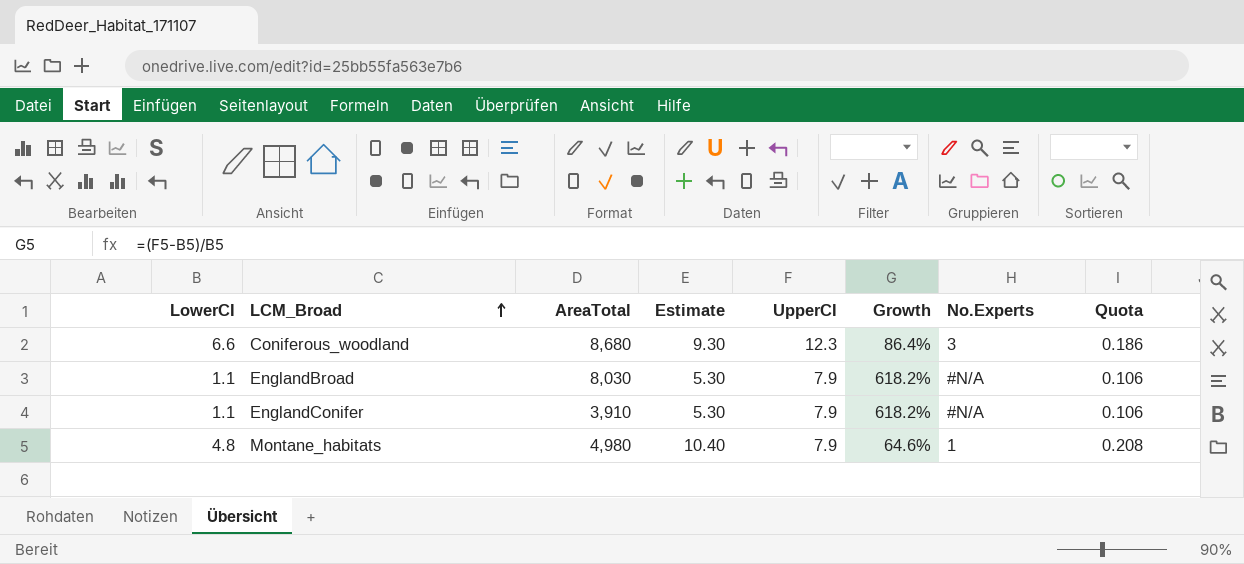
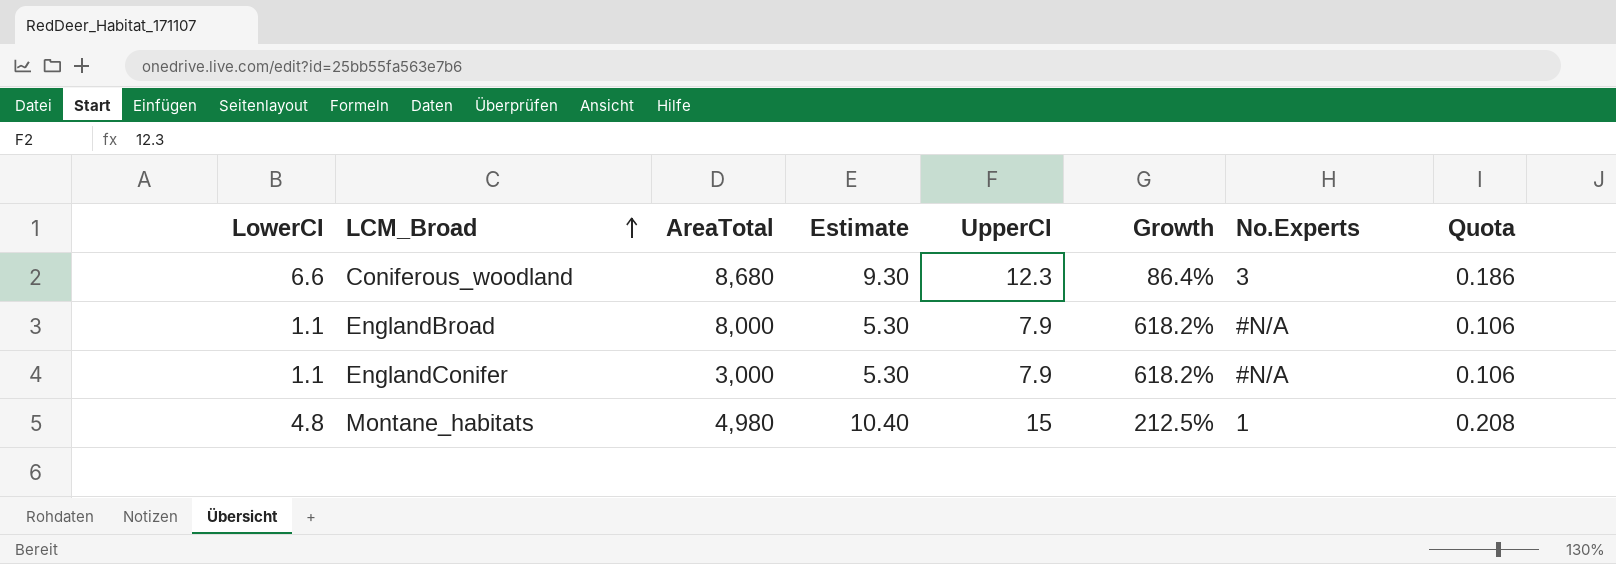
EnglandBroad | AreaTotal: 8,030 -> 8,000
EnglandConifer | AreaTotal: 3,910 -> 3,000
Montane_habitats | UpperCI: 7.9 -> 15
Montane_habitats | Growth: 64.6% -> 212.5%

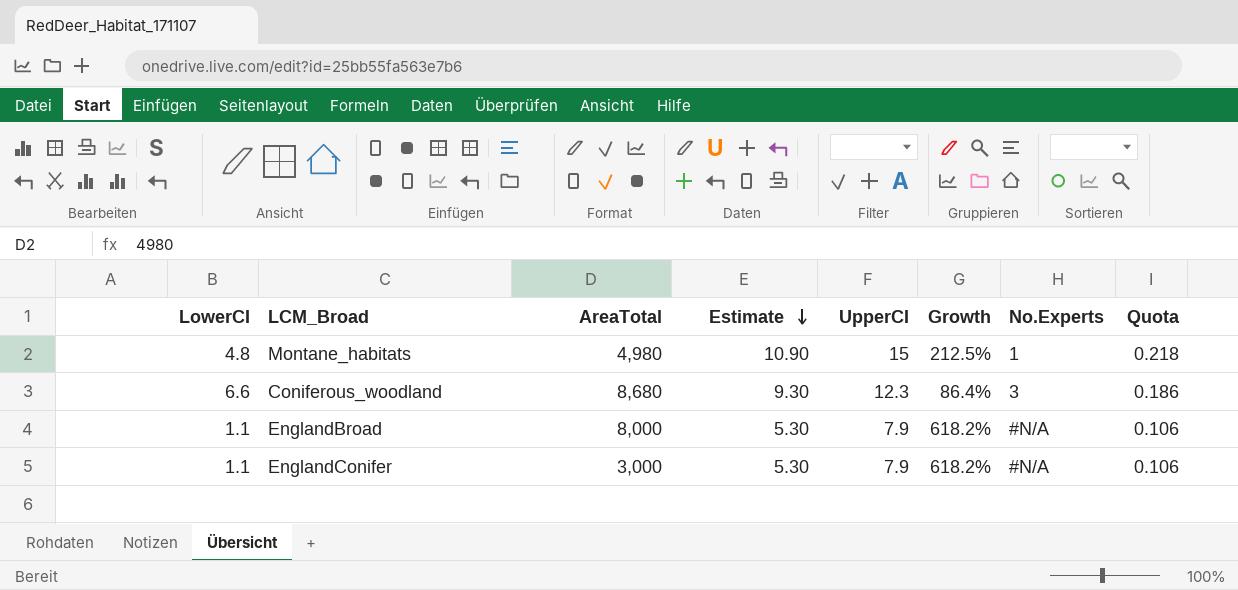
row order: LCM_Broad ascending -> Estimate descending
Montane_habitats | Estimate: 10.40 -> 10.90
Montane_habitats | Quota: 0.208 -> 0.218

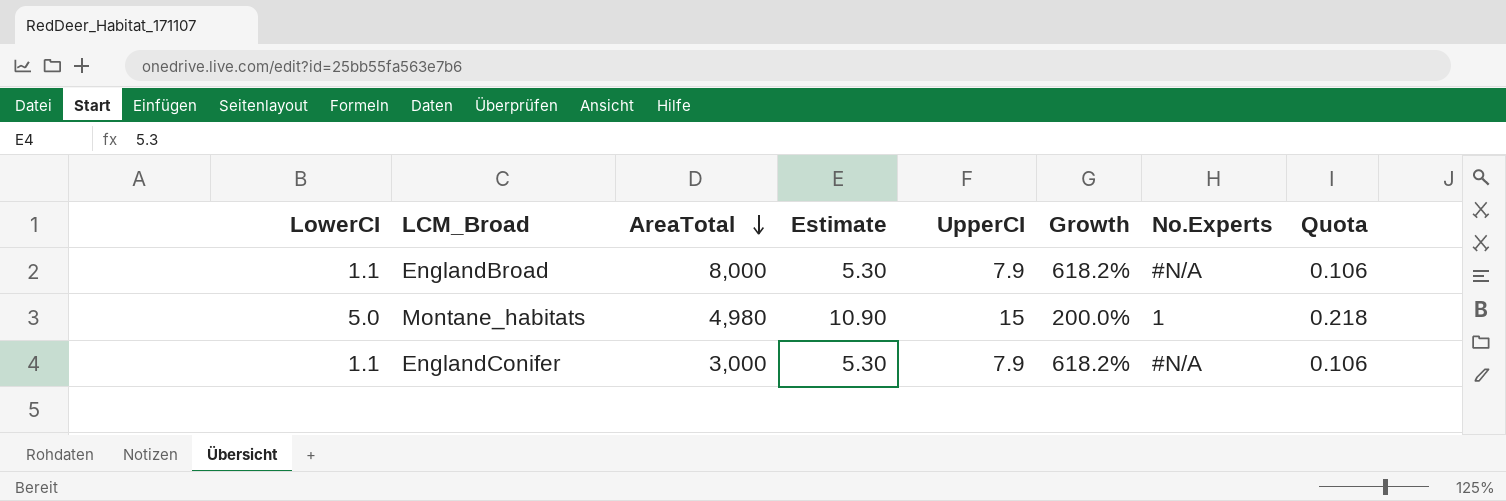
row order: Estimate descending -> AreaTotal descending
row Coniferous_woodland: 6.6 | 8,680 | 9.30 | 12.3 | 86.4% | 3 | 0.186 -> none
Montane_habitats | LowerCI: 4.8 -> 5.0
Montane_habitats | Growth: 212.5% -> 200.0%

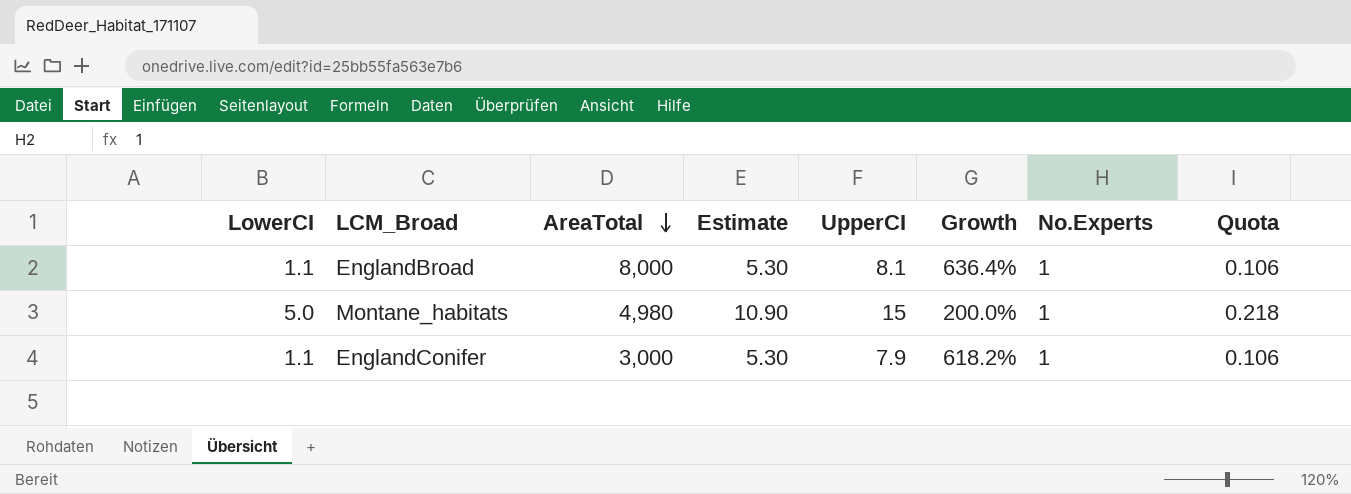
EnglandBroad | UpperCI: 7.9 -> 8.1
EnglandBroad | Growth: 618.2% -> 636.4%
EnglandBroad | No.Experts: #N/A -> 1
EnglandConifer | No.Experts: #N/A -> 1

